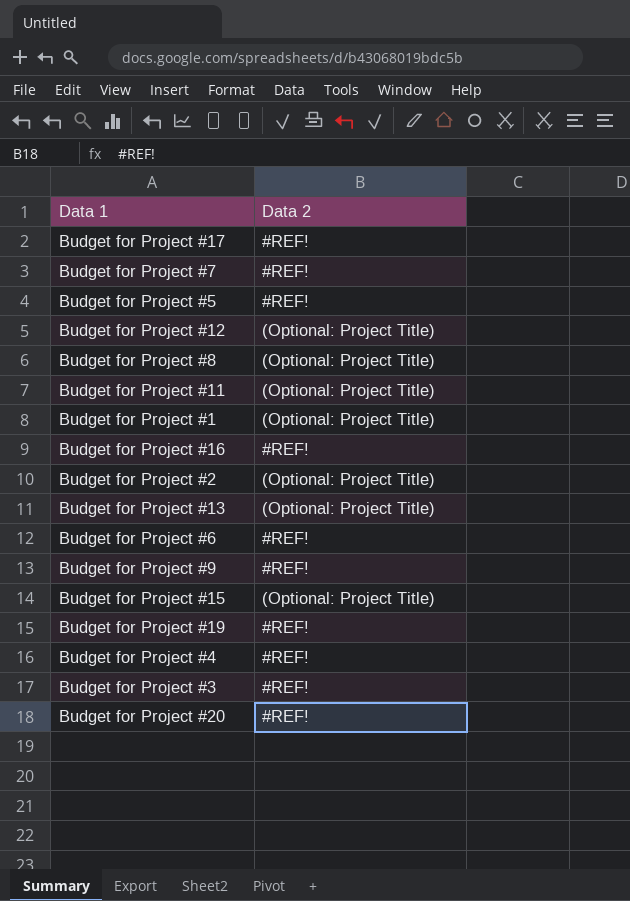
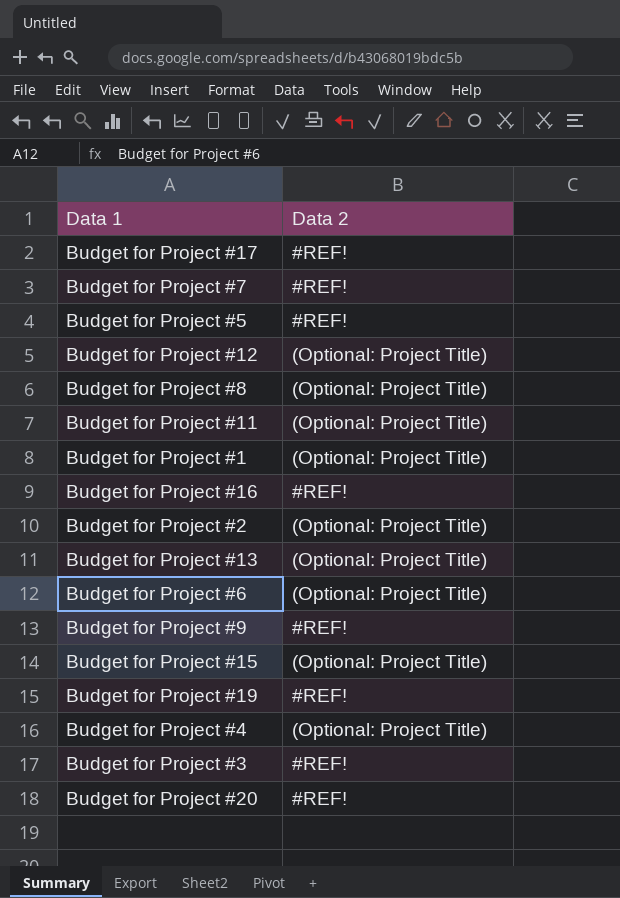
Budget for Project #6 | Data 2: #REF! -> (Optional: Project Title)
Budget for Project #4 | Data 2: #REF! -> (Optional: Project Title)

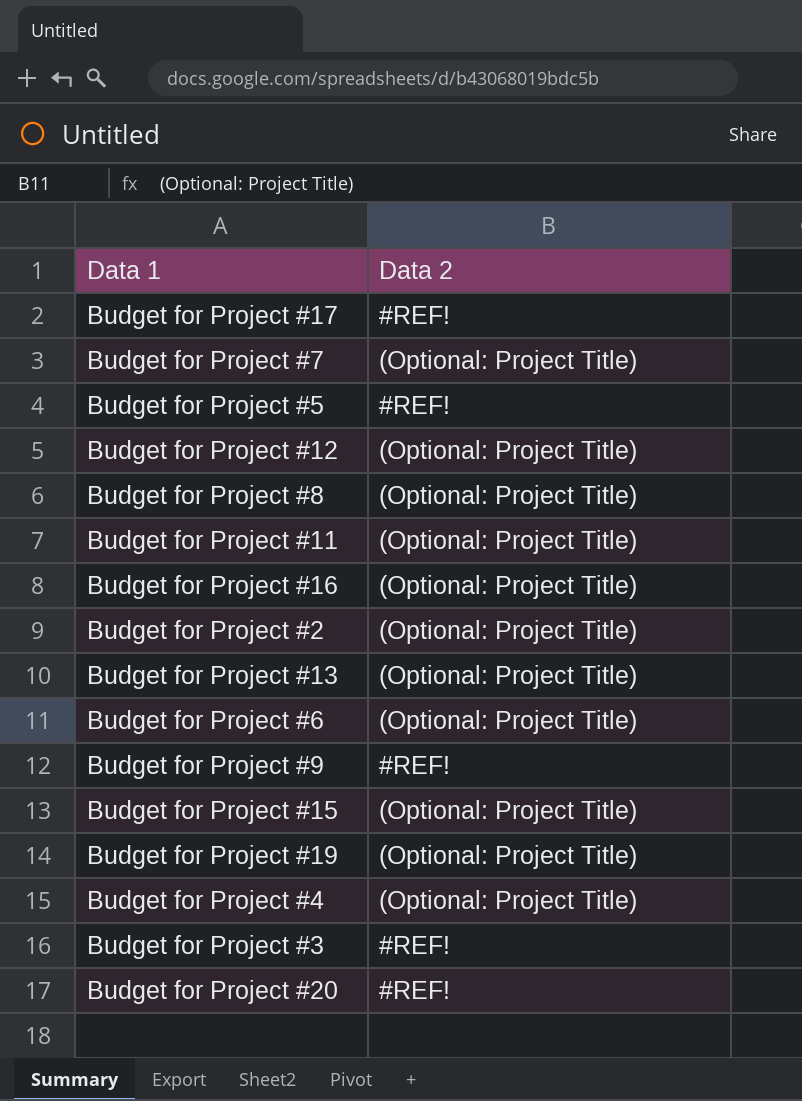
row Budget for Project #1: (Optional: Project Title) -> none
Budget for Project #7 | Data 2: #REF! -> (Optional: Project Title)
Budget for Project #16 | Data 2: #REF! -> (Optional: Project Title)
Budget for Project #19 | Data 2: #REF! -> (Optional: Project Title)

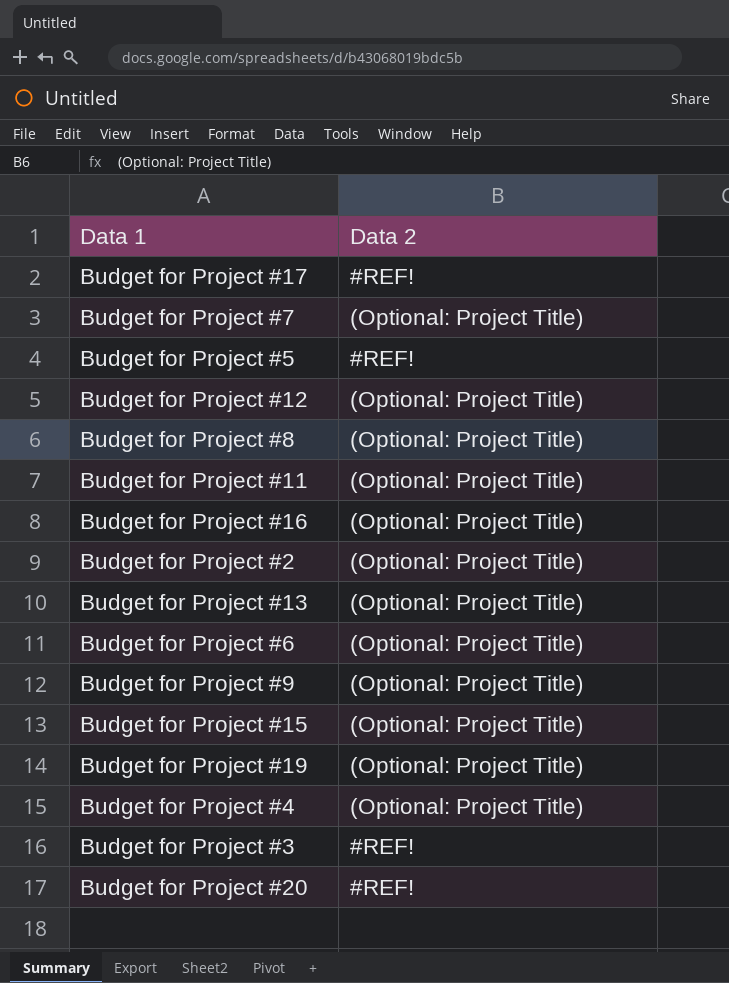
Budget for Project #9 | Data 2: #REF! -> (Optional: Project Title)

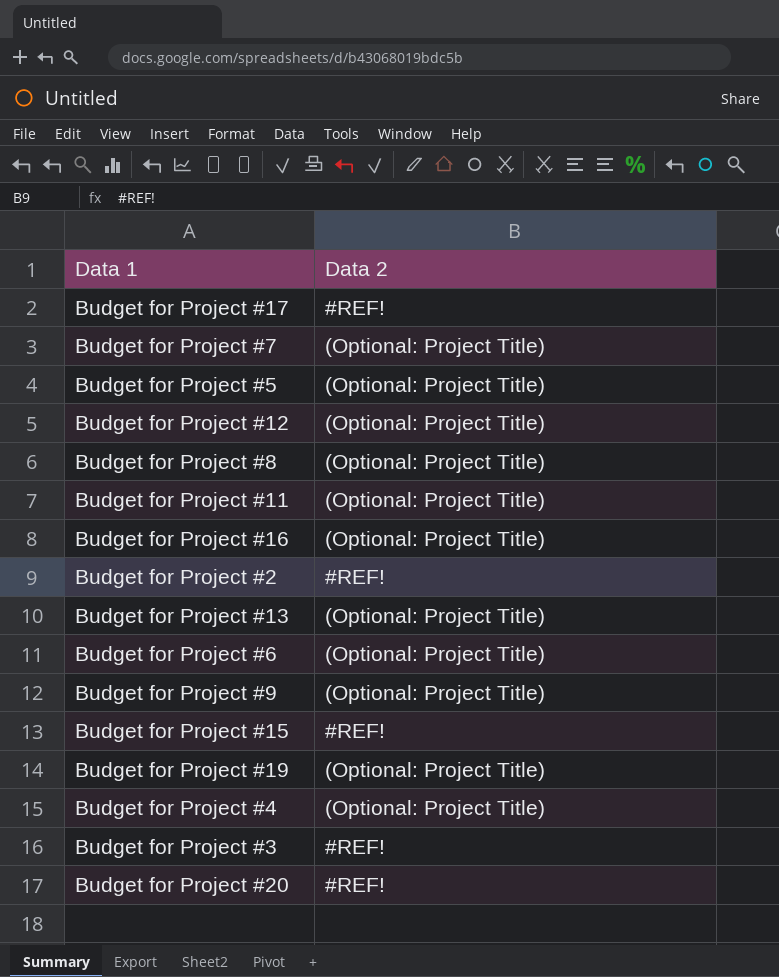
Budget for Project #5 | Data 2: #REF! -> (Optional: Project Title)
Budget for Project #2 | Data 2: (Optional: Project Title) -> #REF!
Budget for Project #15 | Data 2: (Optional: Project Title) -> #REF!

